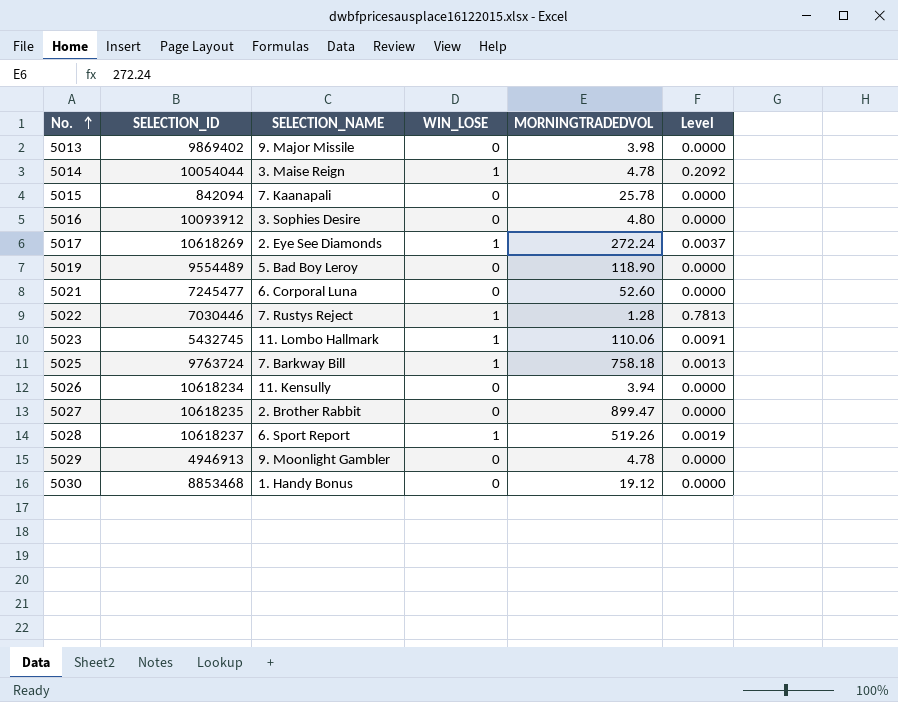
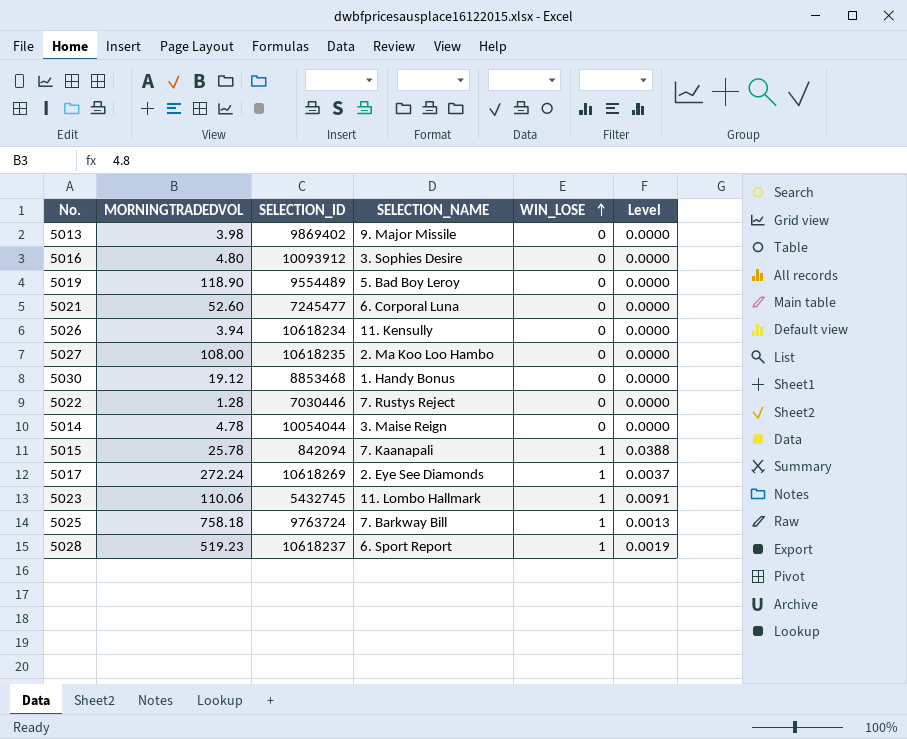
row order: No. ascending -> WIN_LOSE ascending
column MORNINGTRADEDVOL | position: 5 -> 2
row 5029: 4946913 | 9. Moonlight Gambler | 0 | 4.78 | 0.0000 -> none
5027 | MORNINGTRADEDVOL: 899.47 -> 108.00
5027 | SELECTION_NAME: 2. Brother Rabbit -> 2. Ma Koo Loo Hambo
5022 | WIN_LOSE: 1 -> 0
5022 | Level: 0.7813 -> 0.0000
5014 | WIN_LOSE: 1 -> 0
5014 | Level: 0.2092 -> 0.0000
5015 | WIN_LOSE: 0 -> 1
5015 | Level: 0.0000 -> 0.0388
5028 | MORNINGTRADEDVOL: 519.26 -> 519.23

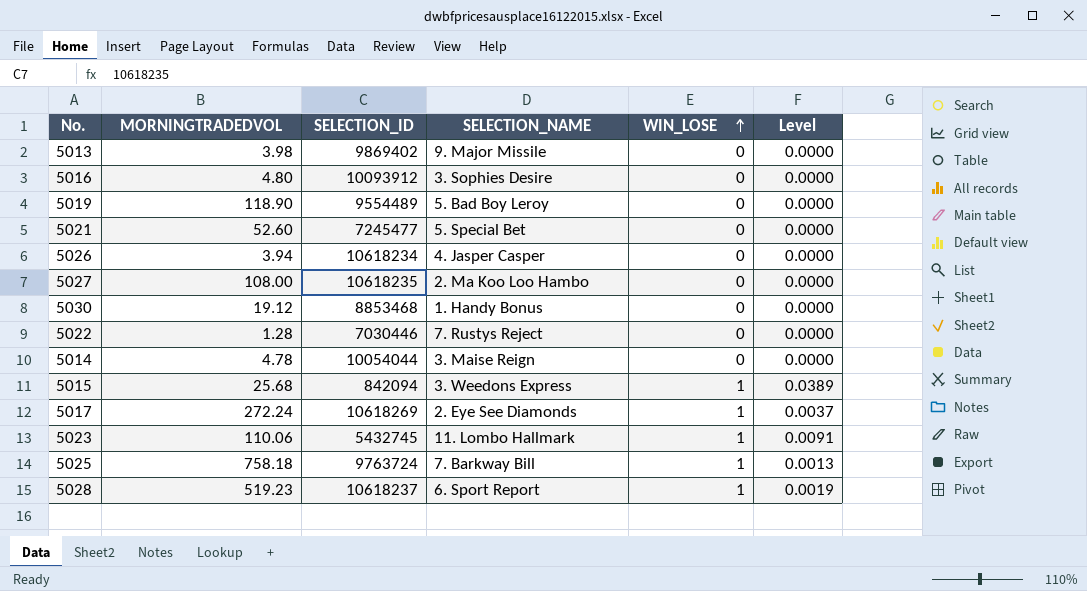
5021 | SELECTION_NAME: 6. Corporal Luna -> 5. Special Bet
5026 | SELECTION_NAME: 11. Kensully -> 4. Jasper Casper
5015 | MORNINGTRADEDVOL: 25.78 -> 25.68
5015 | SELECTION_NAME: 7. Kaanapali -> 3. Weedons Express
5015 | Level: 0.0388 -> 0.0389

